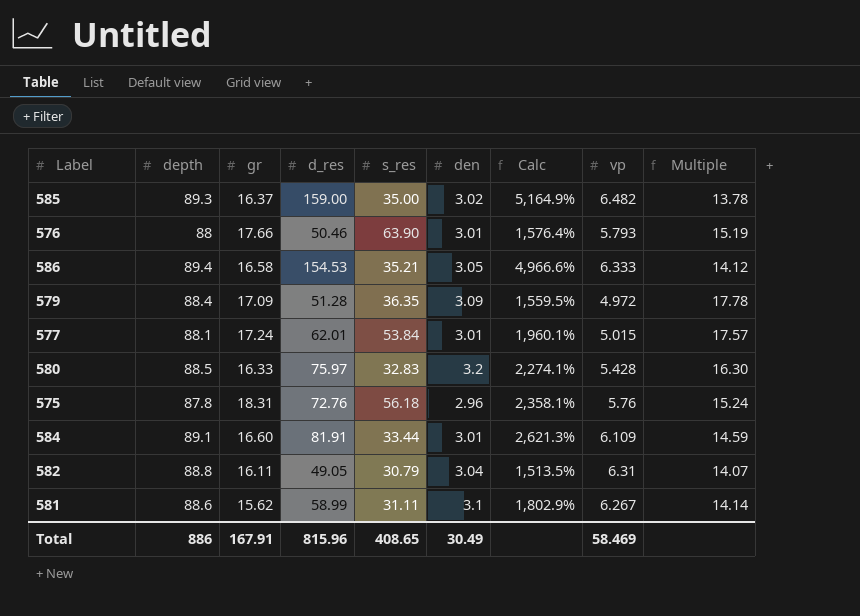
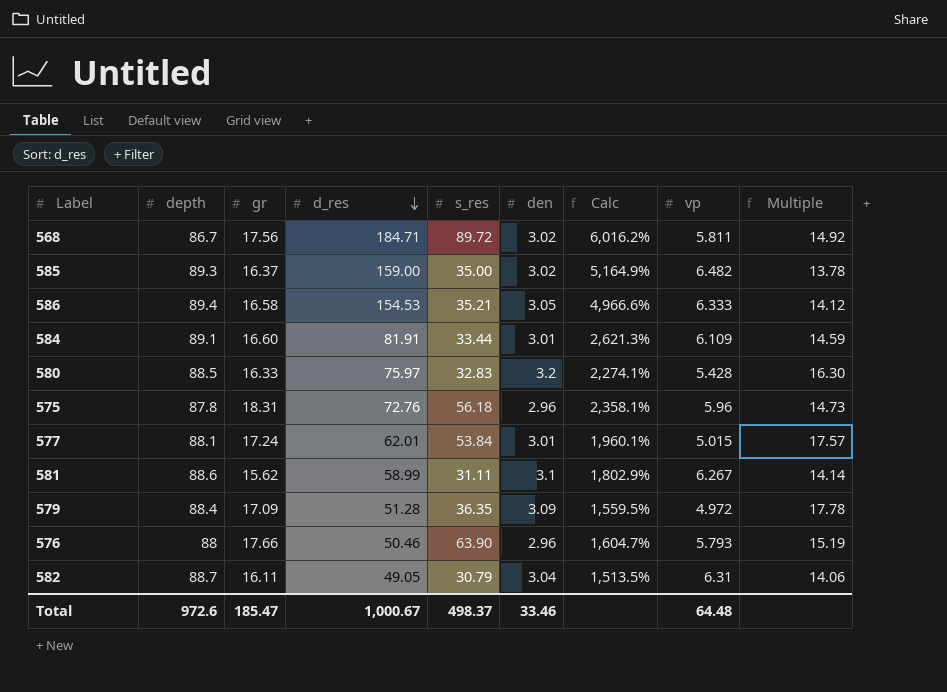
row order: none -> d_res descending
row 568: none -> 86.7 | 17.56 | 184.71 | 89.72 | 3.02 | 6,016.2% | 5.811 | 14.92
575 | vp: 5.76 -> 5.96
575 | Multiple: 15.24 -> 14.73
576 | den: 3.01 -> 2.96
576 | Calc: 1,576.4% -> 1,604.7%
582 | depth: 88.8 -> 88.7
582 | Multiple: 14.07 -> 14.06
Total | depth: 886 -> 972.6
Total | gr: 167.91 -> 185.47
Total | d_res: 815.96 -> 1,000.67
Total | s_res: 408.65 -> 498.37
Total | den: 30.49 -> 33.46
Total | vp: 58.469 -> 64.48

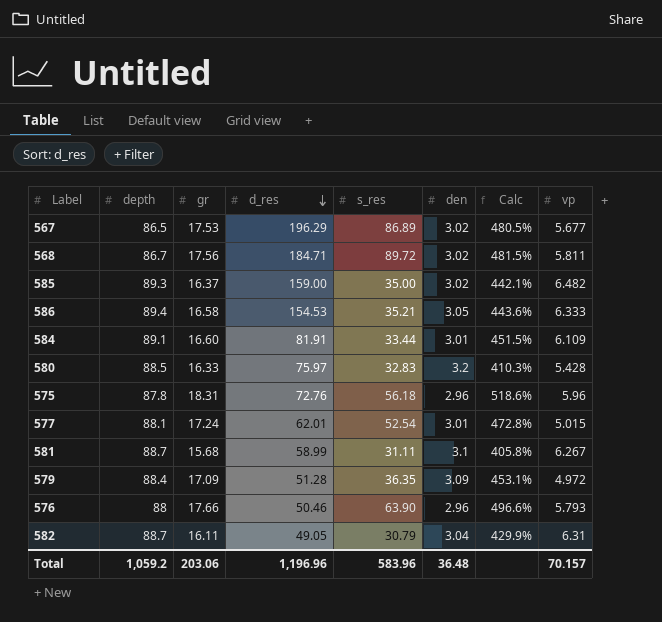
column Multiple | formula: [depth] / [vp] -> none
column Calc | formula: ([d_res] - [den]) / [den] -> ([gr] - [den]) / [den]
row 567: none -> 86.5 | 17.53 | 196.29 | 86.89 | 3.02 | 480.5% | 5.677
577 | s_res: 53.84 -> 52.54
581 | depth: 88.6 -> 88.7
581 | gr: 15.62 -> 15.68
Total | depth: 972.6 -> 1,059.2
Total | gr: 185.47 -> 203.06
Total | d_res: 1,000.67 -> 1,196.96
Total | s_res: 498.37 -> 583.96
Total | den: 33.46 -> 36.48
Total | vp: 64.48 -> 70.157

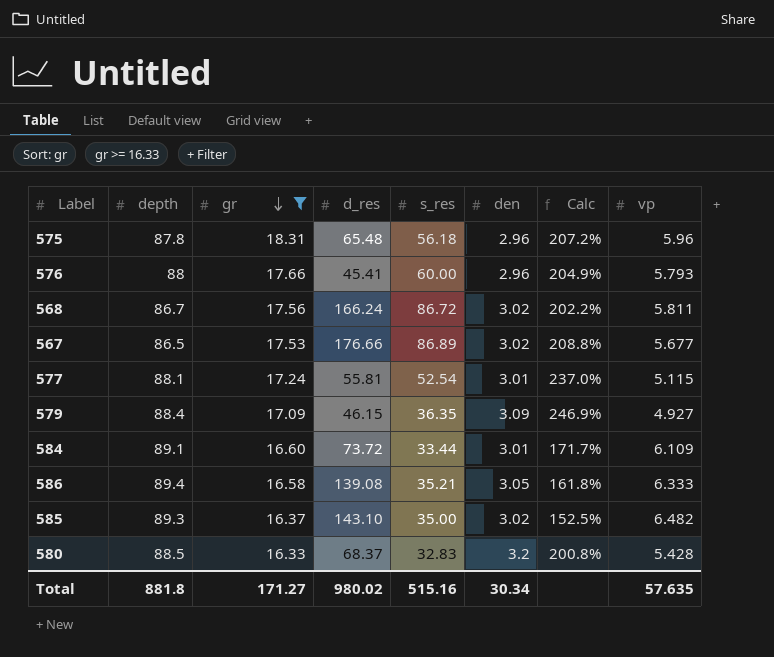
filter: none -> gr >= 16.33
row order: d_res descending -> gr descending
column Calc | formula: ([gr] - [den]) / [den] -> ([gr] - [vp]) / [vp]
575 | d_res: 72.76 -> 65.48
576 | d_res: 50.46 -> 45.41
576 | s_res: 63.90 -> 60.00
568 | d_res: 184.71 -> 166.24
568 | s_res: 89.72 -> 86.72
567 | d_res: 196.29 -> 176.66
577 | d_res: 62.01 -> 55.81
577 | vp: 5.015 -> 5.115
579 | d_res: 51.28 -> 46.15
579 | vp: 4.972 -> 4.927
584 | d_res: 81.91 -> 73.72
586 | d_res: 154.53 -> 139.08
585 | d_res: 159.00 -> 143.10
580 | d_res: 75.97 -> 68.37
Total | depth: 1,059.2 -> 881.8
Total | gr: 203.06 -> 171.27
Total | d_res: 1,196.96 -> 980.02
Total | s_res: 583.96 -> 515.16
Total | den: 36.48 -> 30.34
Total | vp: 70.157 -> 57.635

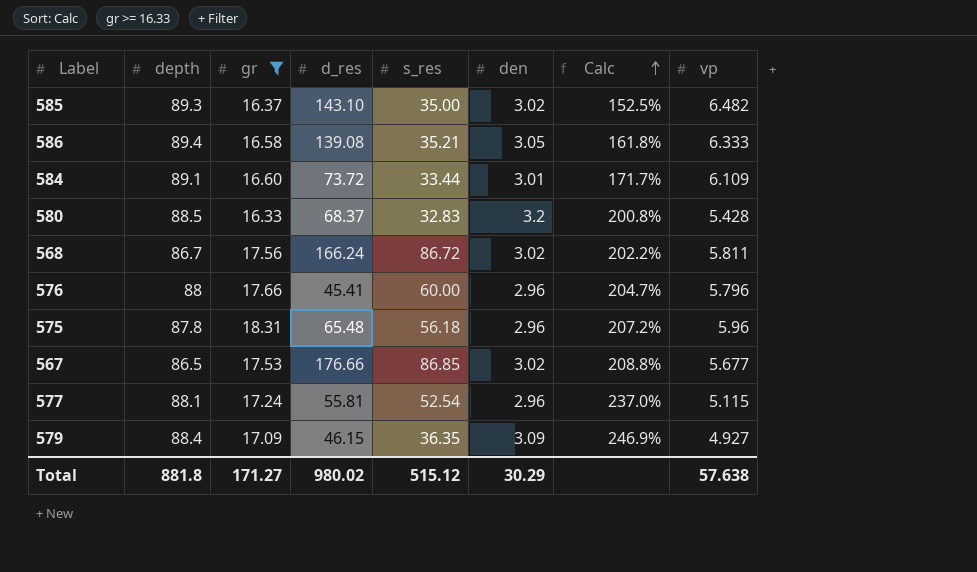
row order: gr descending -> Calc ascending
576 | Calc: 204.9% -> 204.7%
576 | vp: 5.793 -> 5.796
567 | s_res: 86.89 -> 86.85
577 | den: 3.01 -> 2.96
Total | s_res: 515.16 -> 515.12
Total | den: 30.34 -> 30.29
Total | vp: 57.635 -> 57.638

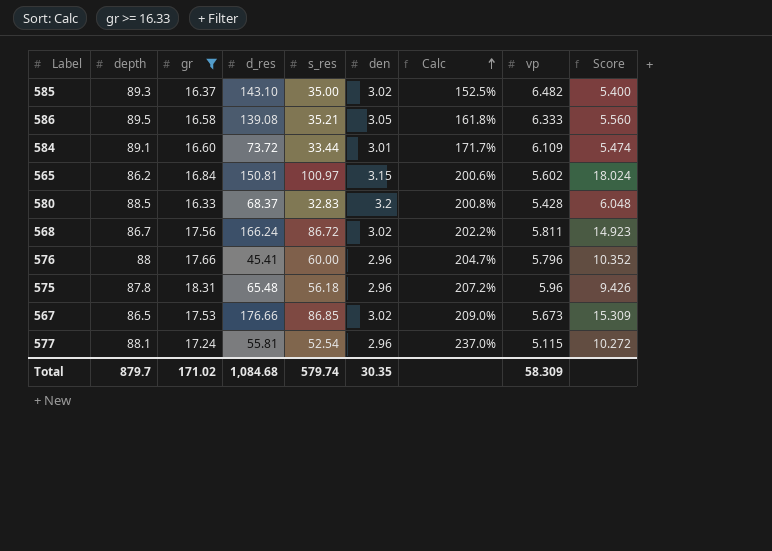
column Score | formula: none -> [s_res] / [vp]
row 579: 88.4 | 17.09 | 46.15 | 36.35 | 3.09 | 246.9% | 4.927 -> none
586 | depth: 89.4 -> 89.5
row 565: none -> 86.2 | 16.84 | 150.81 | 100.97 | 3.15 | 200.6% | 5.602 | 18.024
567 | Calc: 208.8% -> 209.0%
567 | vp: 5.677 -> 5.673
Total | depth: 881.8 -> 879.7
Total | gr: 171.27 -> 171.02
Total | d_res: 980.02 -> 1,084.68
Total | s_res: 515.12 -> 579.74
Total | den: 30.29 -> 30.35
Total | vp: 57.638 -> 58.309

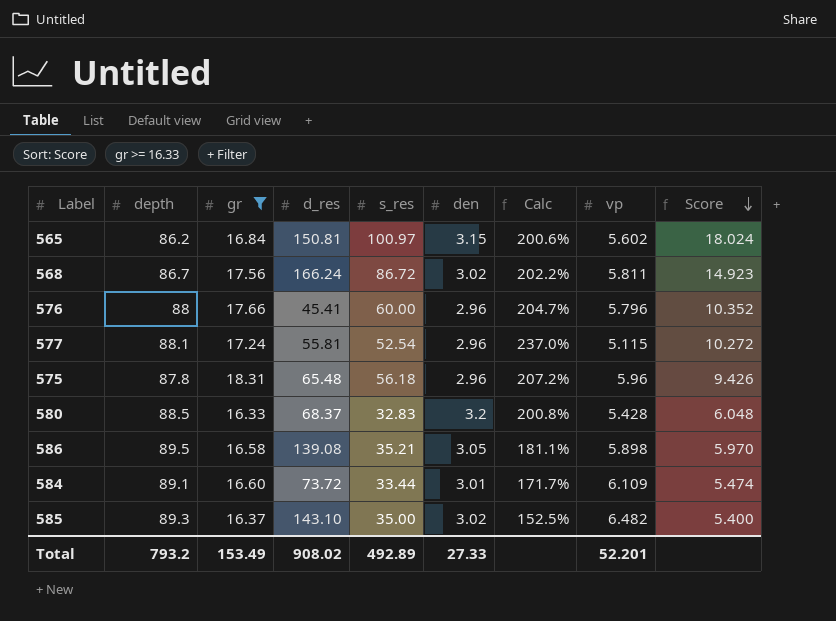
row order: Calc ascending -> Score descending
row 567: 86.5 | 17.53 | 176.66 | 86.85 | 3.02 | 209.0% | 5.673 | 15.309 -> none
586 | Calc: 161.8% -> 181.1%
586 | vp: 6.333 -> 5.898
586 | Score: 5.560 -> 5.970
Total | depth: 879.7 -> 793.2
Total | gr: 171.02 -> 153.49
Total | d_res: 1,084.68 -> 908.02
Total | s_res: 579.74 -> 492.89
Total | den: 30.35 -> 27.33
Total | vp: 58.309 -> 52.201

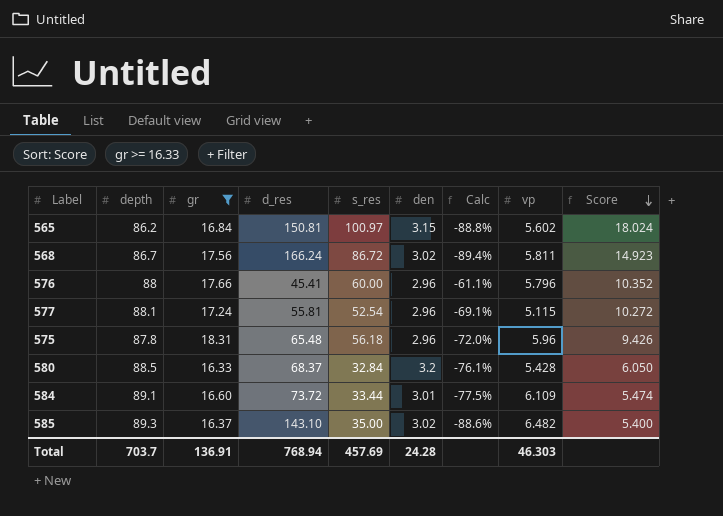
column Calc | formula: ([gr] - [vp]) / [vp] -> ([gr] - [d_res]) / [d_res]
row 586: 89.5 | 16.58 | 139.08 | 35.21 | 3.05 | 181.1% | 5.898 | 5.970 -> none
580 | s_res: 32.83 -> 32.84
580 | Score: 6.048 -> 6.050
Total | depth: 793.2 -> 703.7
Total | gr: 153.49 -> 136.91
Total | d_res: 908.02 -> 768.94
Total | s_res: 492.89 -> 457.69
Total | den: 27.33 -> 24.28
Total | vp: 52.201 -> 46.303

